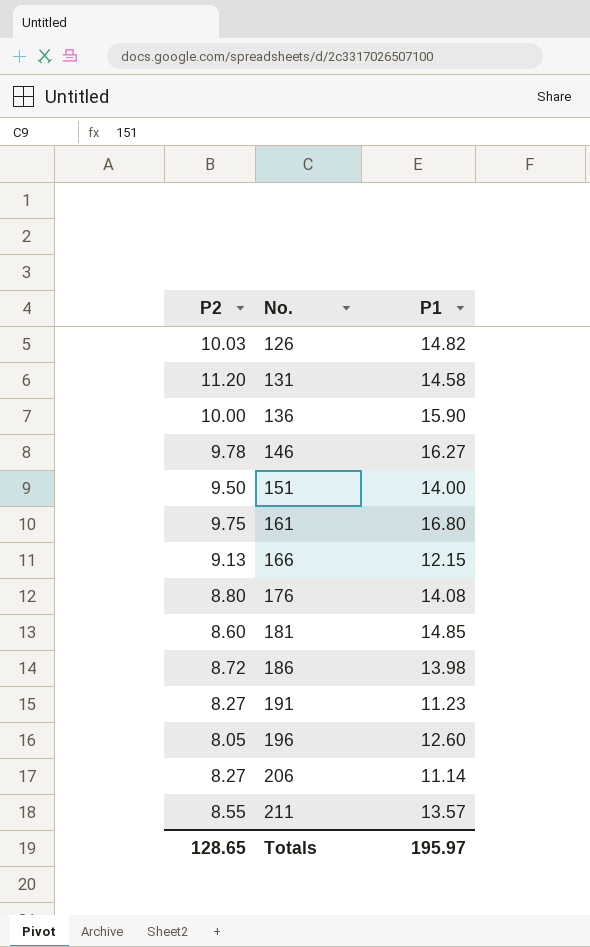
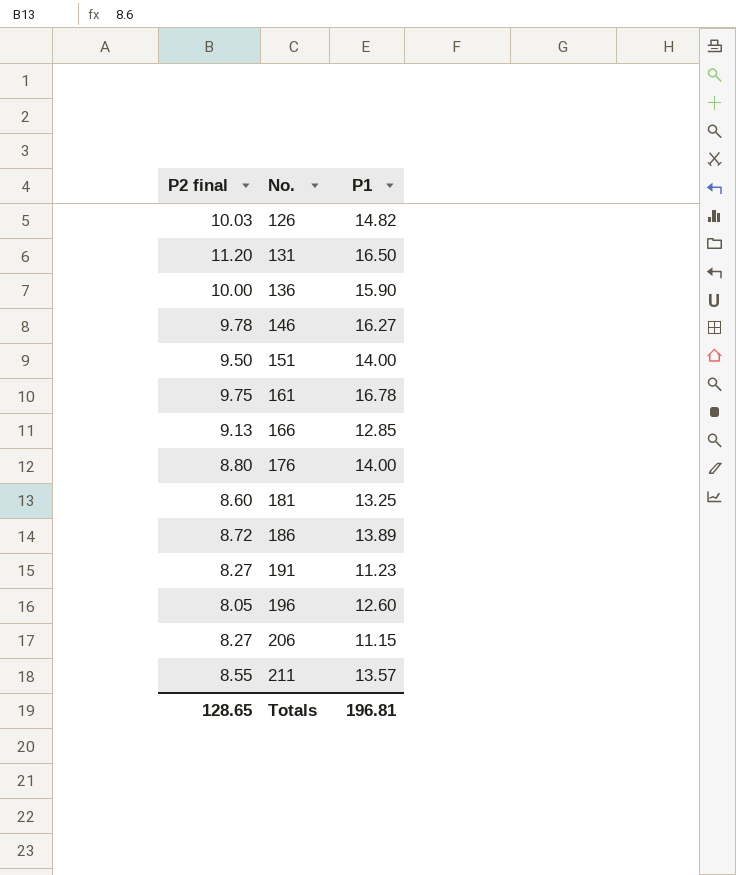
column name: P2 -> P2 final
131 | P1: 14.58 -> 16.50
161 | P1: 16.80 -> 16.78
166 | P1: 12.15 -> 12.85
176 | P1: 14.08 -> 14.00
181 | P1: 14.85 -> 13.25
186 | P1: 13.98 -> 13.89
206 | P1: 11.14 -> 11.15
Totals | P1: 195.97 -> 196.81

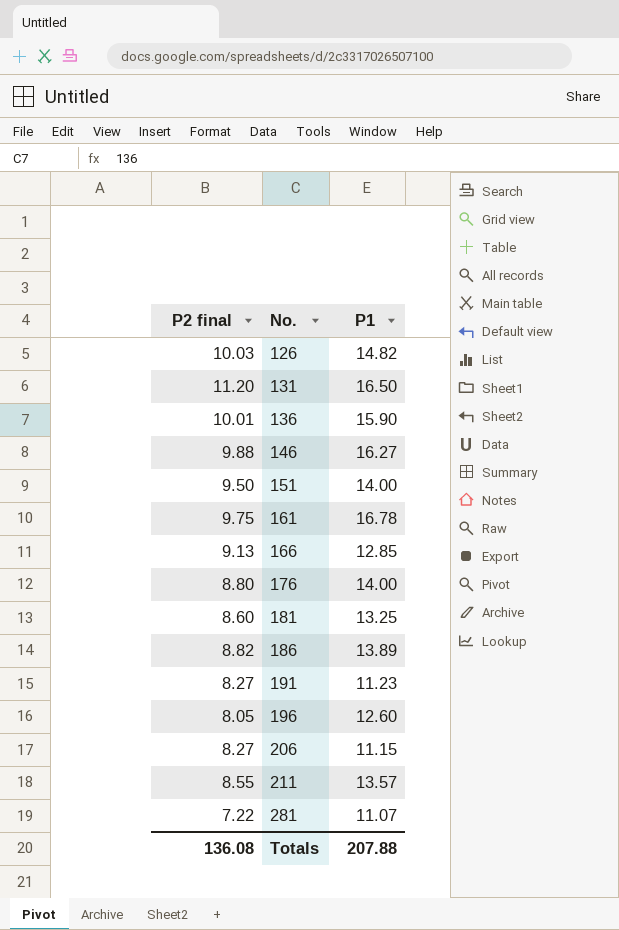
136 | P2 final: 10.00 -> 10.01
146 | P2 final: 9.78 -> 9.88
186 | P2 final: 8.72 -> 8.82
row 281: none -> 7.22 | 11.07
Totals | P2 final: 128.65 -> 136.08
Totals | P1: 196.81 -> 207.88

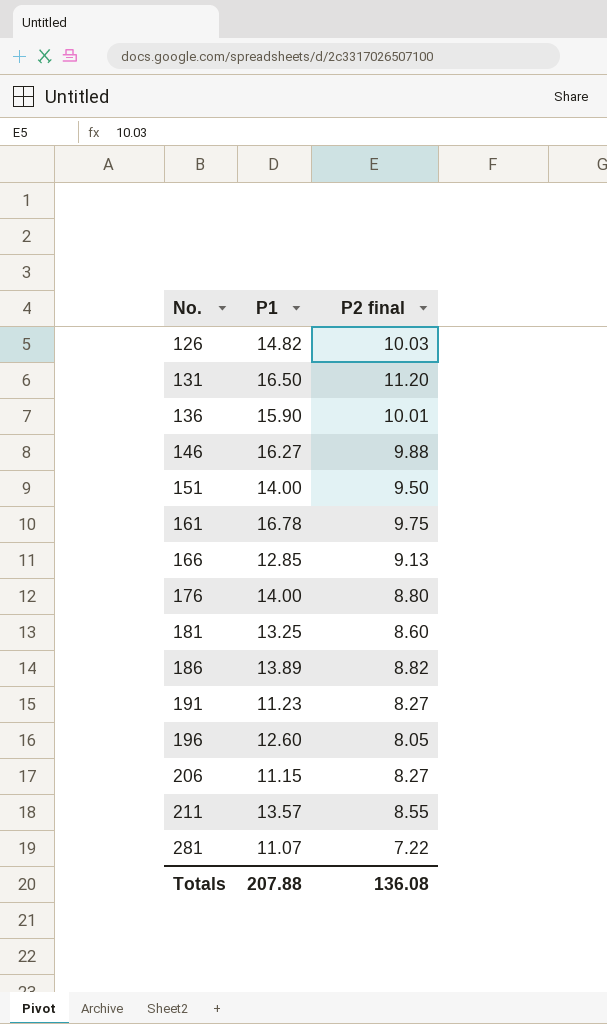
column P2 final | position: 1 -> 3

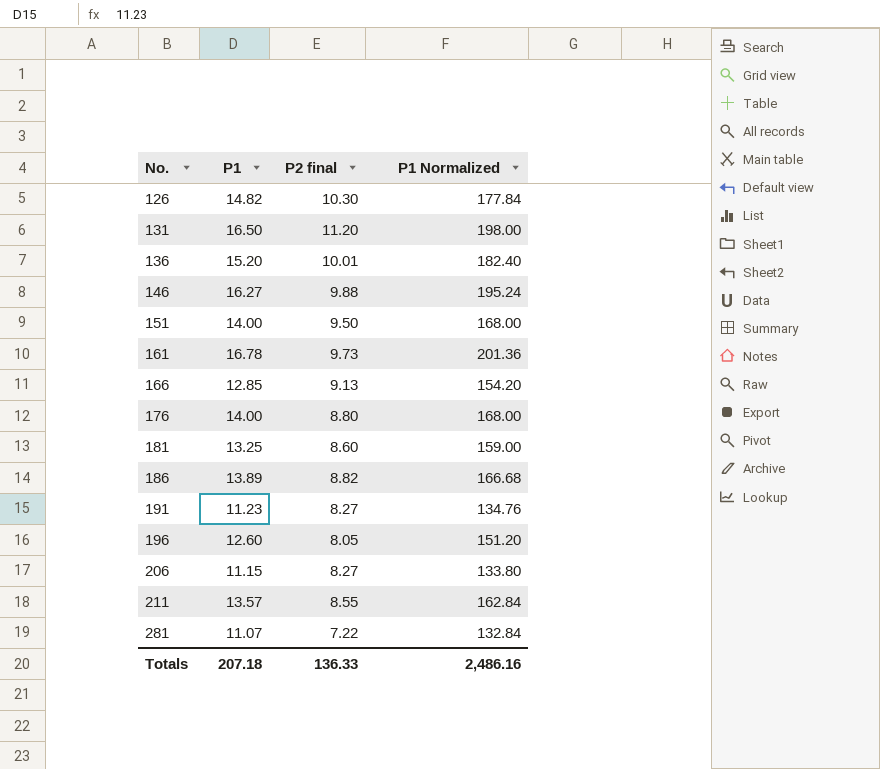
column P1 Normalized | formula: none -> [P1] * 12
126 | P2 final: 10.03 -> 10.30
136 | P1: 15.90 -> 15.20
161 | P2 final: 9.75 -> 9.73
Totals | P1: 207.88 -> 207.18
Totals | P2 final: 136.08 -> 136.33

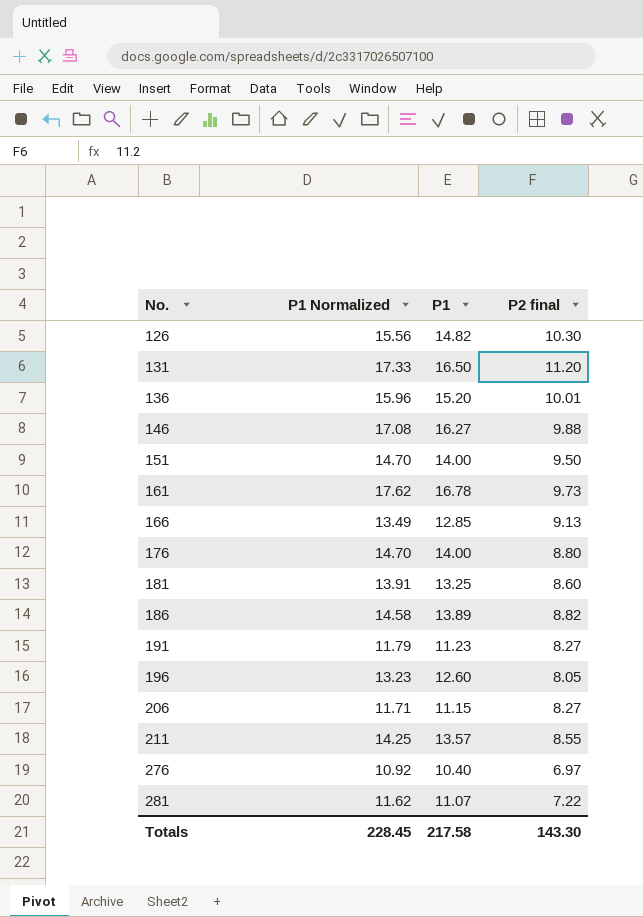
column P1 Normalized | formula: [P1] * 12 -> [P1] * 1.05
column P1 Normalized | position: 4 -> 2
row 276: none -> 10.92 | 10.40 | 6.97
Totals | P1 Normalized: 2,486.16 -> 228.45
Totals | P1: 207.18 -> 217.58
Totals | P2 final: 136.33 -> 143.30

